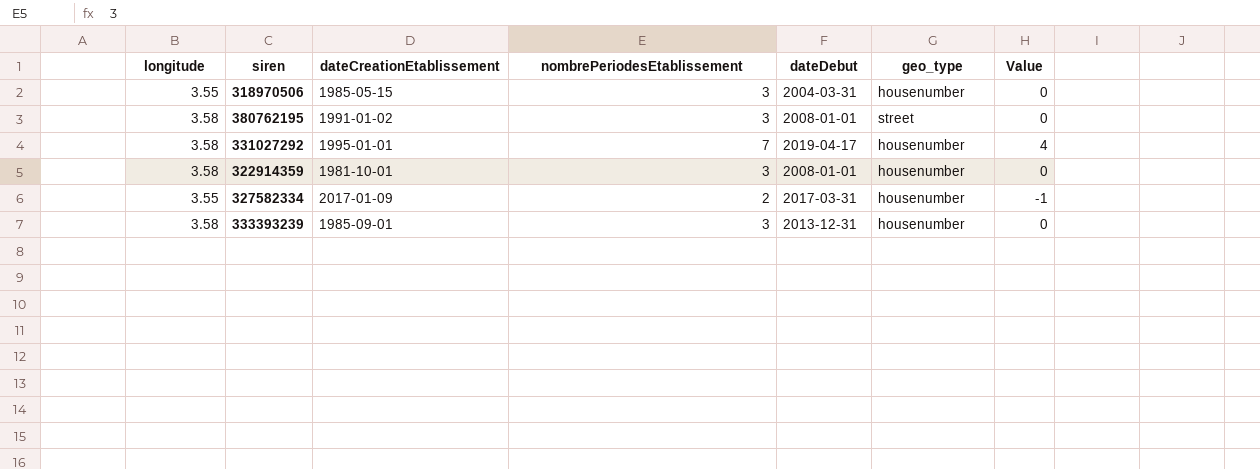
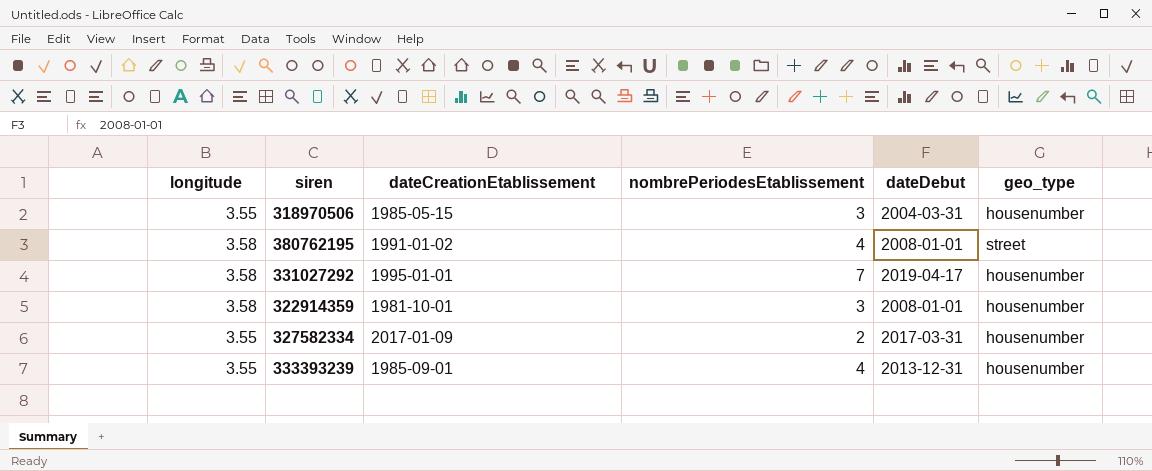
column Value | formula: [nombrePeriodesEtablissement] - 3 -> none
380762195 | nombrePeriodesEtablissement: 3 -> 4
333393239 | longitude: 3.58 -> 3.55
333393239 | nombrePeriodesEtablissement: 3 -> 4

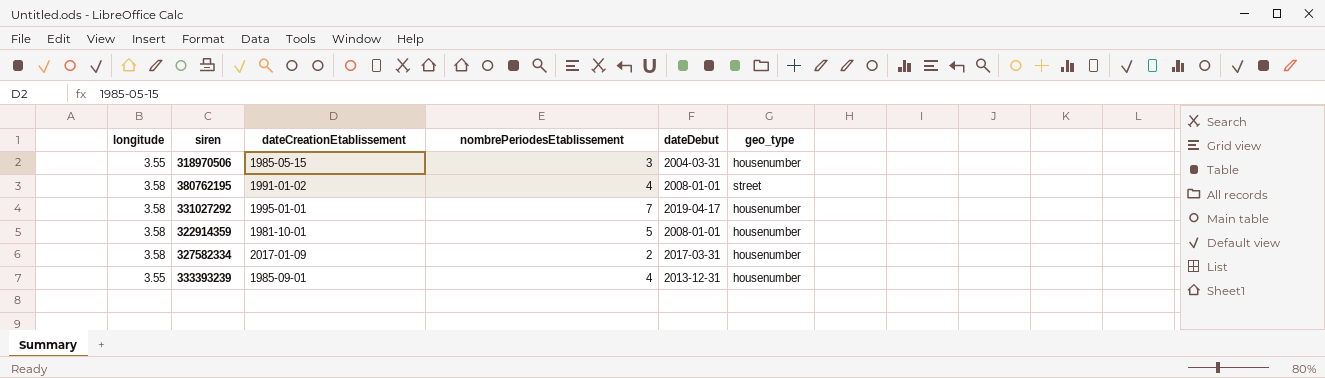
322914359 | nombrePeriodesEtablissement: 3 -> 5
327582334 | longitude: 3.55 -> 3.58

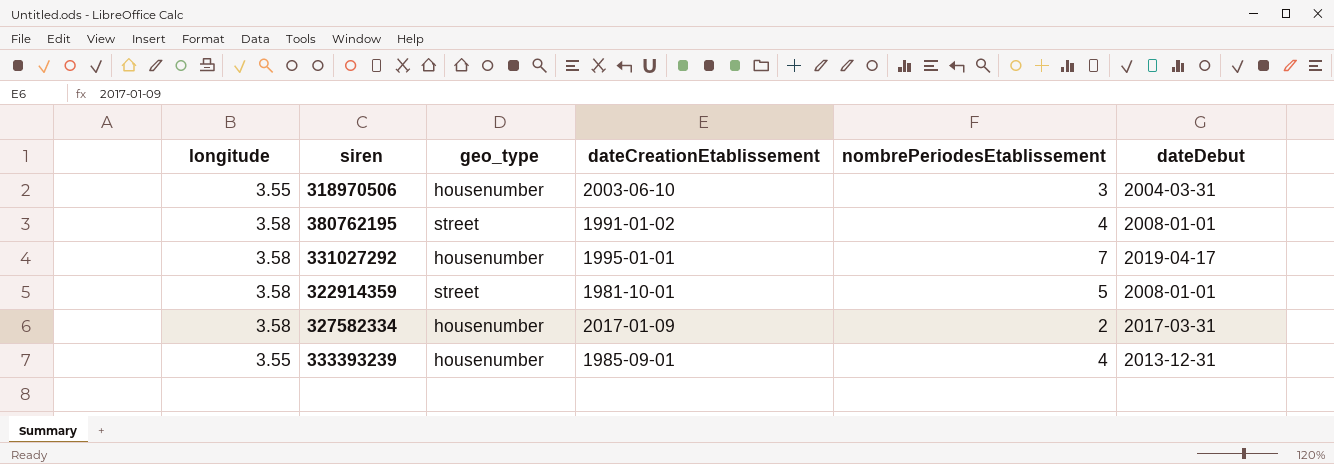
column geo_type | position: 6 -> 3
318970506 | dateCreationEtablissement: 1985-05-15 -> 2003-06-10
322914359 | geo_type: housenumber -> street

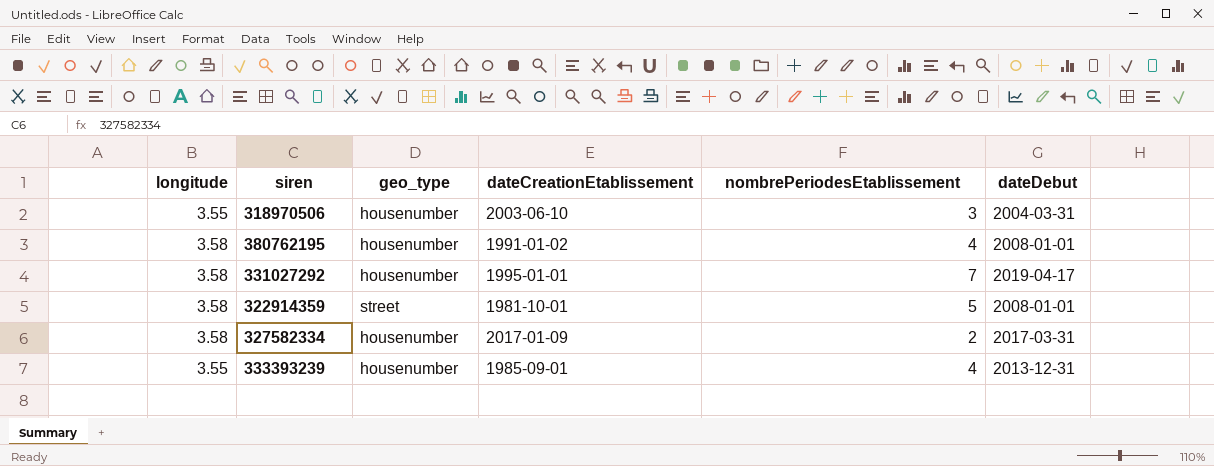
380762195 | geo_type: street -> housenumber

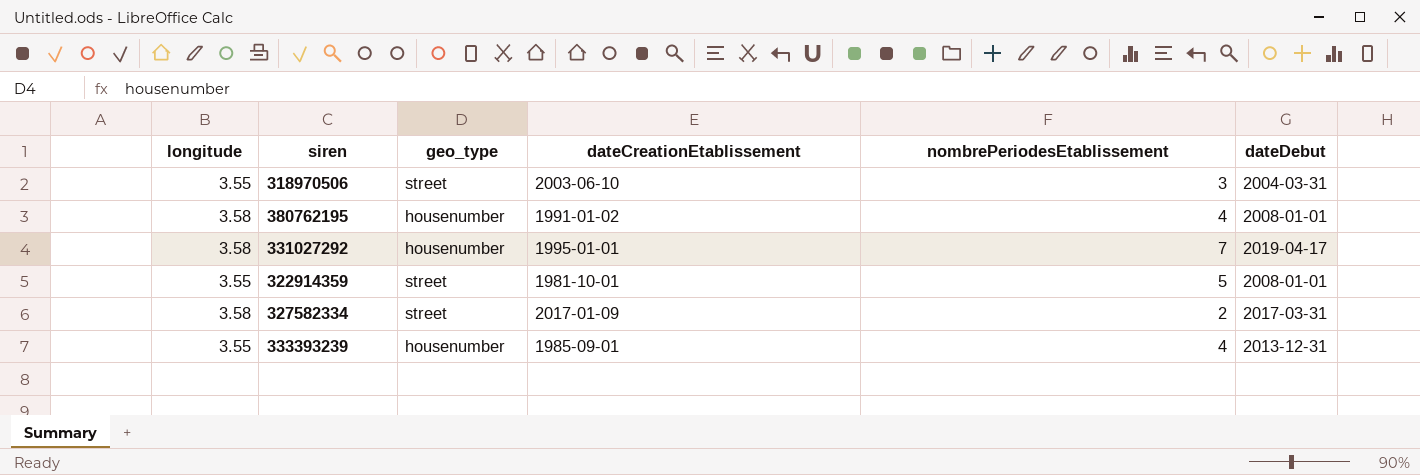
318970506 | geo_type: housenumber -> street
322914359 | longitude: 3.58 -> 3.55
327582334 | geo_type: housenumber -> street

